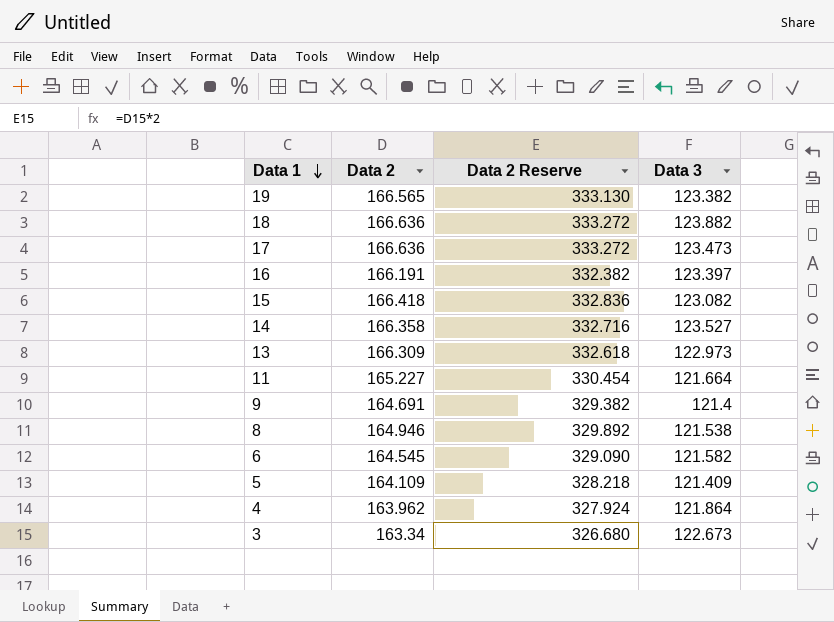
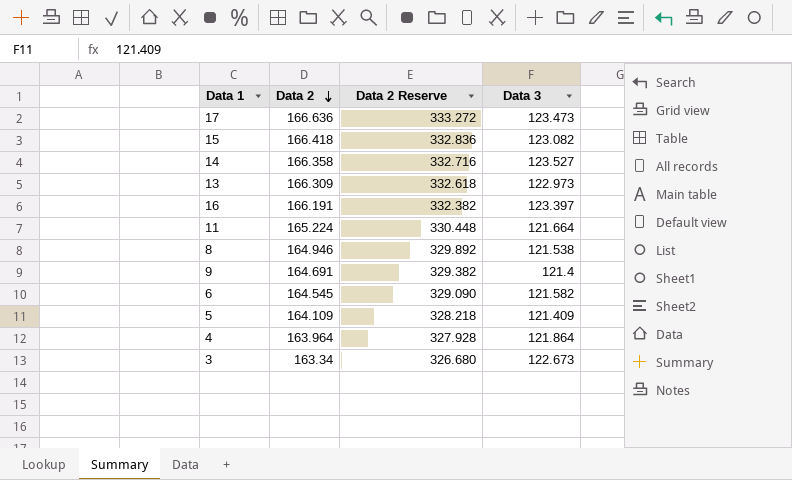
row order: Data 1 descending -> Data 2 descending
row 19: 166.565 | 333.130 | 123.382 -> none
row 18: 166.636 | 333.272 | 123.882 -> none
11 | Data 2: 165.227 -> 165.224
11 | Data 2 Reserve: 330.454 -> 330.448
4 | Data 2: 163.962 -> 163.964
4 | Data 2 Reserve: 327.924 -> 327.928

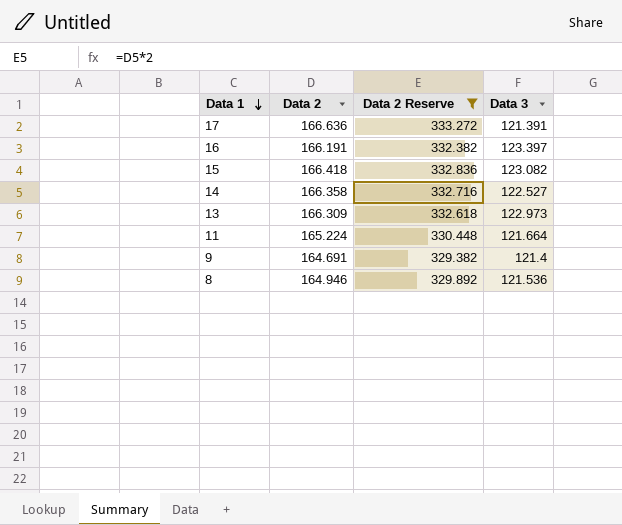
filter: none -> Data 2 Reserve >= 329.382
row order: Data 2 descending -> Data 1 descending
17 | Data 3: 123.473 -> 121.391
14 | Data 3: 123.527 -> 122.527
8 | Data 3: 121.538 -> 121.536

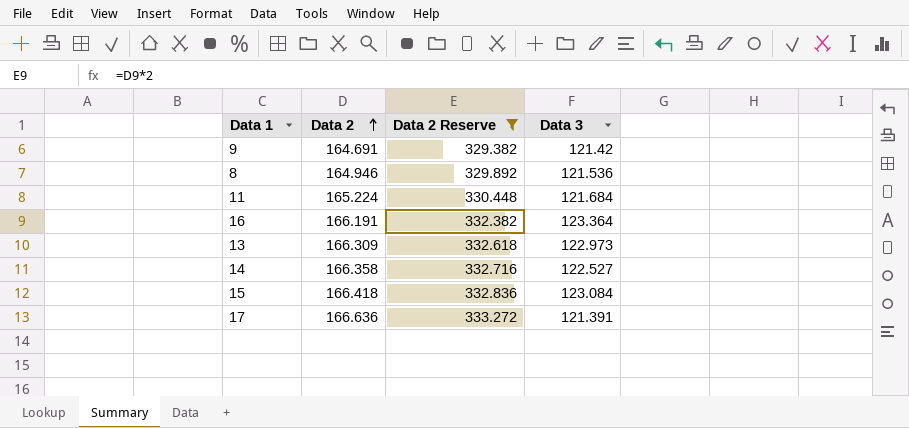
row order: Data 1 descending -> Data 2 ascending
9 | Data 3: 121.4 -> 121.42
11 | Data 3: 121.664 -> 121.684
16 | Data 3: 123.397 -> 123.364
15 | Data 3: 123.082 -> 123.084

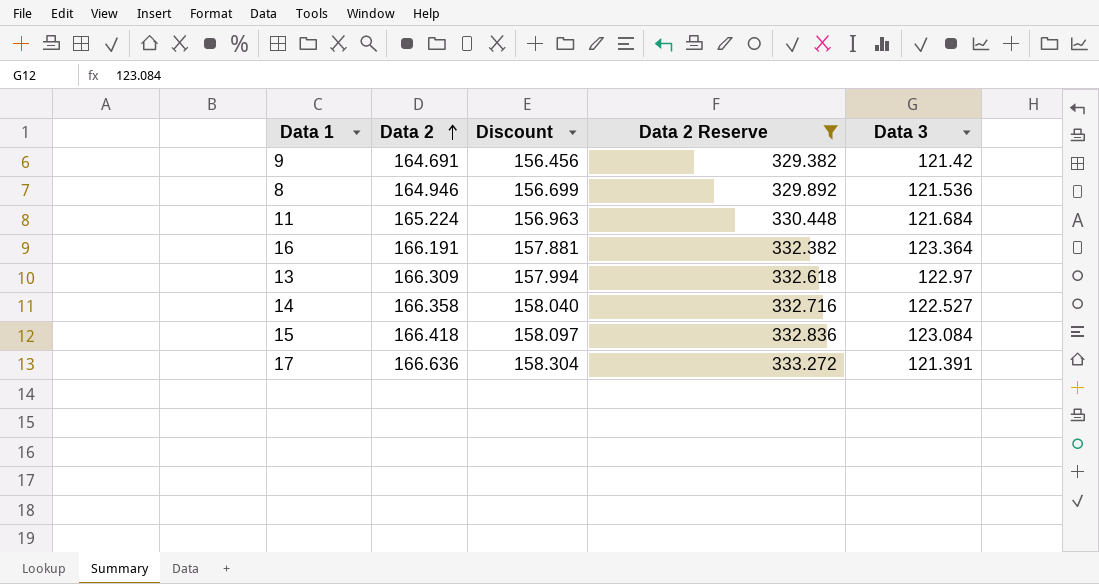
column Discount | formula: none -> [Data 2] * 0.95
13 | Data 3: 122.973 -> 122.97

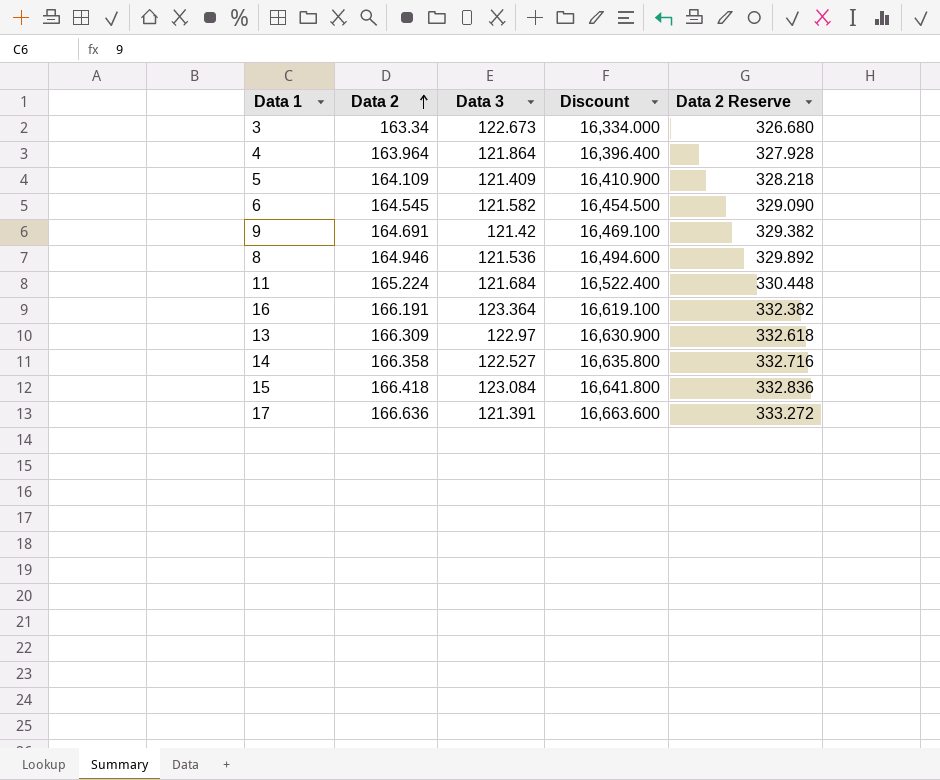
filter: Data 2 Reserve >= 329.382 -> none
column Data 3 | position: 5 -> 3
column Discount | formula: [Data 2] * 0.95 -> [Data 2] * 100

